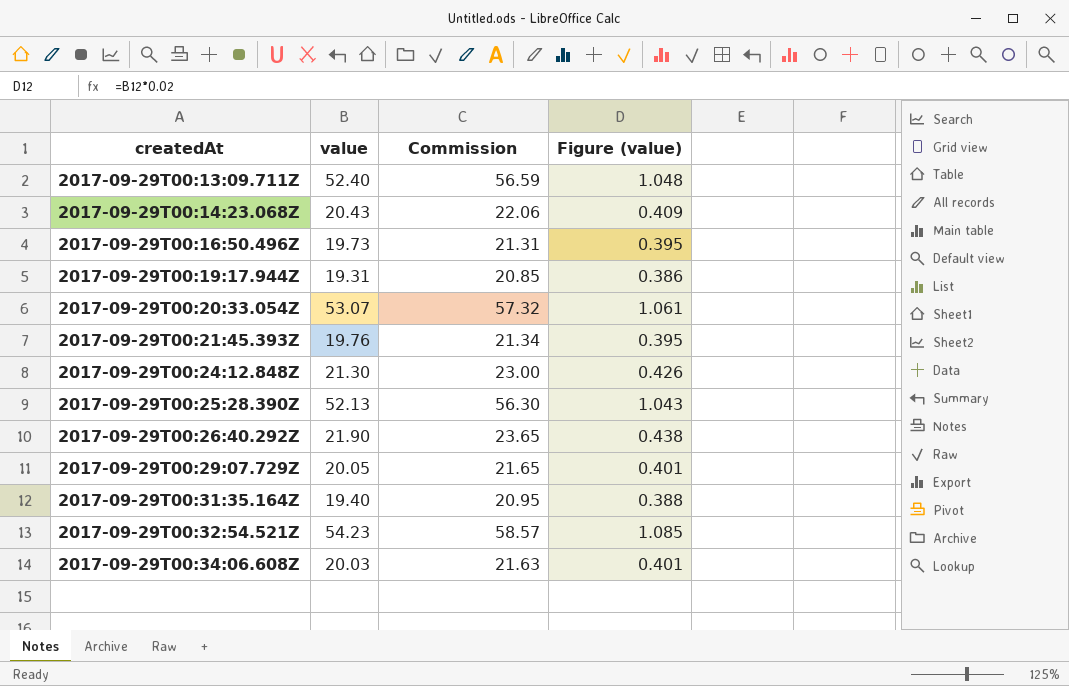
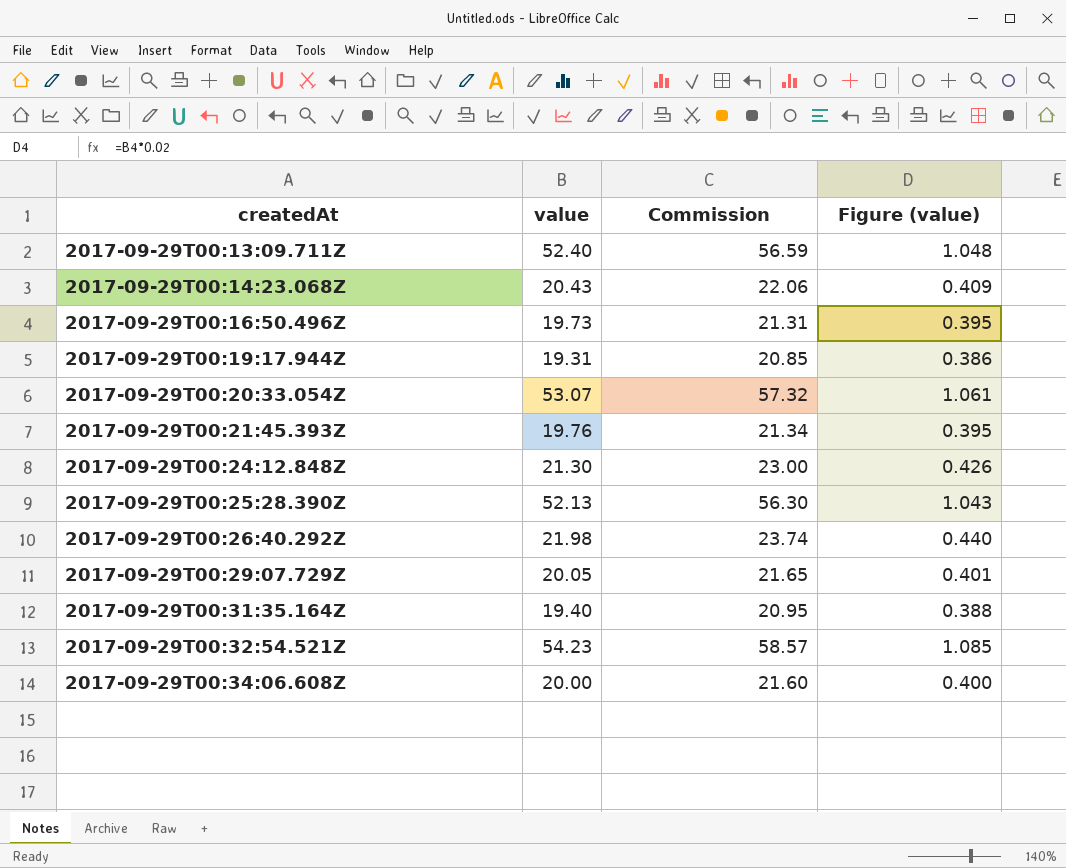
2017-09-29T00:26:40.292Z | value: 21.90 -> 21.98
2017-09-29T00:26:40.292Z | Commission: 23.65 -> 23.74
2017-09-29T00:26:40.292Z | Figure (value): 0.438 -> 0.440
2017-09-29T00:34:06.608Z | value: 20.03 -> 20.00
2017-09-29T00:34:06.608Z | Commission: 21.63 -> 21.60
2017-09-29T00:34:06.608Z | Figure (value): 0.401 -> 0.400

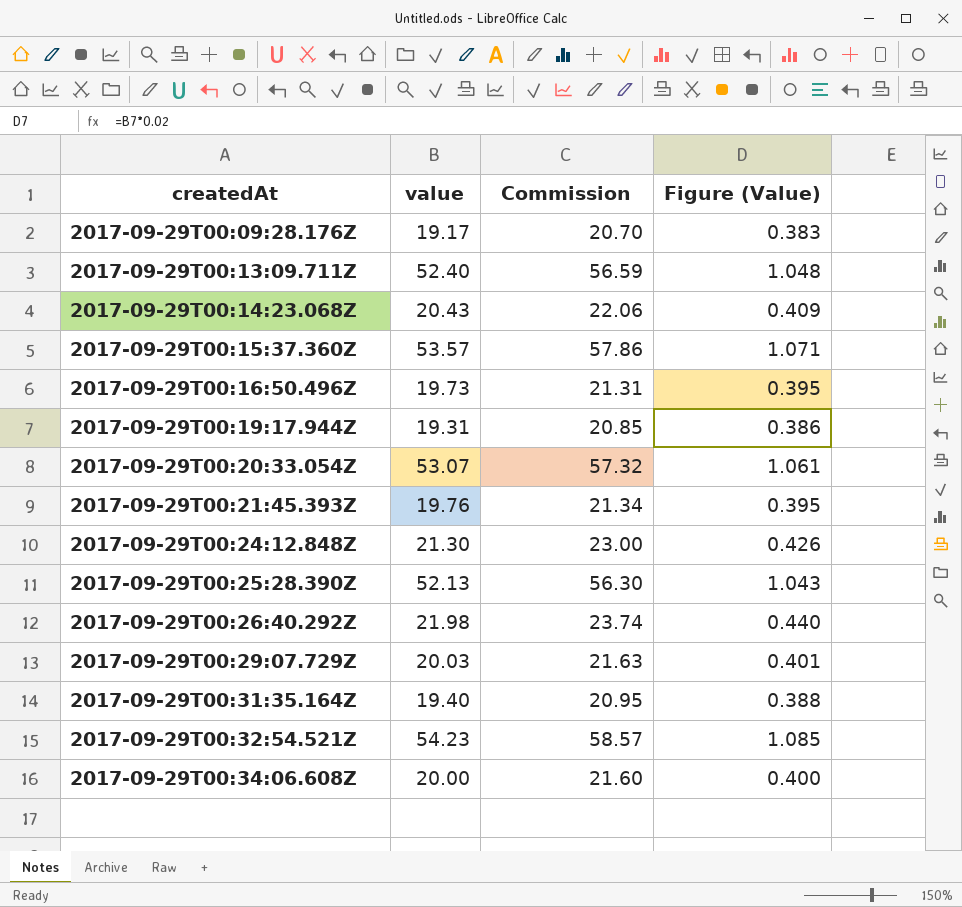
column name: Figure (value) -> Figure (Value)
row 2017-09-29T00:09:28.176Z: none -> 19.17 | 20.70 | 0.383
row 2017-09-29T00:15:37.360Z: none -> 53.57 | 57.86 | 1.071
2017-09-29T00:29:07.729Z | value: 20.05 -> 20.03
2017-09-29T00:29:07.729Z | Commission: 21.65 -> 21.63

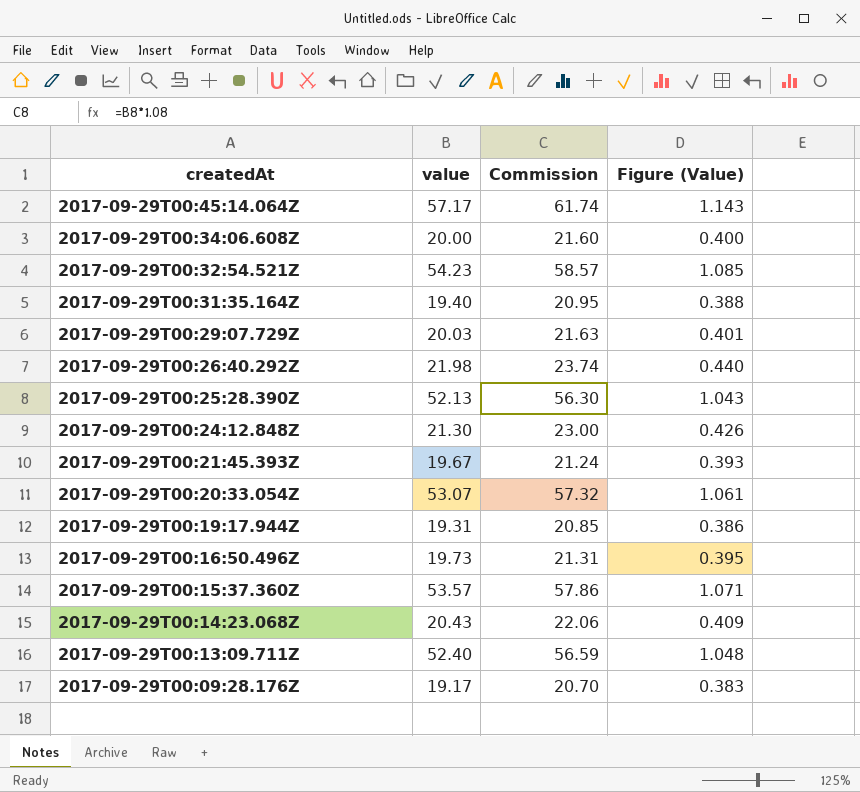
row order: createdAt ascending -> createdAt descending
row 2017-09-29T00:45:14.064Z: none -> 57.17 | 61.74 | 1.143
2017-09-29T00:21:45.393Z | value: 19.76 -> 19.67
2017-09-29T00:21:45.393Z | Commission: 21.34 -> 21.24
2017-09-29T00:21:45.393Z | Figure (Value): 0.395 -> 0.393

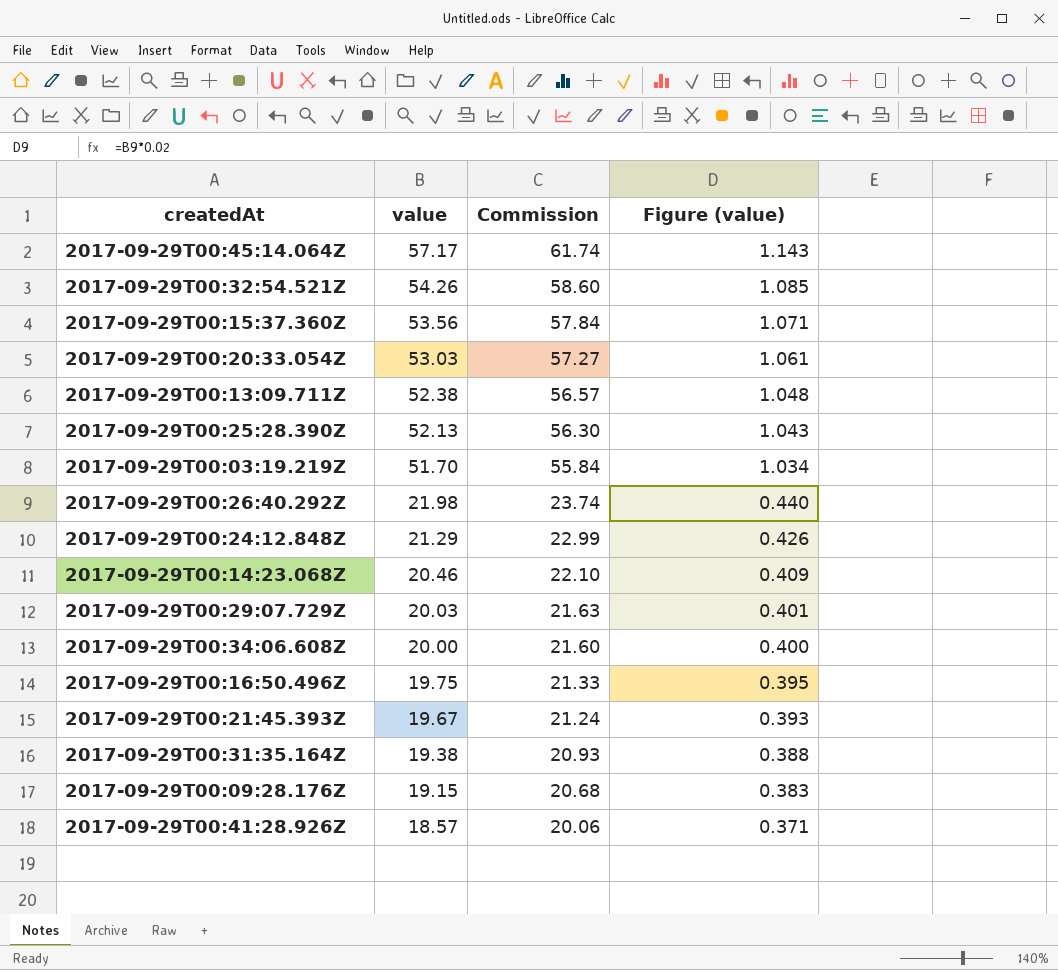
row order: createdAt descending -> value descending
column name: Figure (Value) -> Figure (value)
row 2017-09-29T00:19:17.944Z: 19.31 | 20.85 | 0.386 -> none
2017-09-29T00:32:54.521Z | value: 54.23 -> 54.26
2017-09-29T00:32:54.521Z | Commission: 58.57 -> 58.60
2017-09-29T00:15:37.360Z | value: 53.57 -> 53.56
2017-09-29T00:15:37.360Z | Commission: 57.86 -> 57.84
2017-09-29T00:20:33.054Z | value: 53.07 -> 53.03
2017-09-29T00:20:33.054Z | Commission: 57.32 -> 57.27
2017-09-29T00:13:09.711Z | value: 52.40 -> 52.38
2017-09-29T00:13:09.711Z | Commission: 56.59 -> 56.57
row 2017-09-29T00:03:19.219Z: none -> 51.70 | 55.84 | 1.034
2017-09-29T00:24:12.848Z | value: 21.30 -> 21.29
2017-09-29T00:24:12.848Z | Commission: 23.00 -> 22.99
2017-09-29T00:14:23.068Z | value: 20.43 -> 20.46
2017-09-29T00:14:23.068Z | Commission: 22.06 -> 22.10
2017-09-29T00:16:50.496Z | value: 19.73 -> 19.75
2017-09-29T00:16:50.496Z | Commission: 21.31 -> 21.33
2017-09-29T00:31:35.164Z | value: 19.40 -> 19.38
2017-09-29T00:31:35.164Z | Commission: 20.95 -> 20.93
2017-09-29T00:09:28.176Z | value: 19.17 -> 19.15
2017-09-29T00:09:28.176Z | Commission: 20.70 -> 20.68
row 2017-09-29T00:41:28.926Z: none -> 18.57 | 20.06 | 0.371

